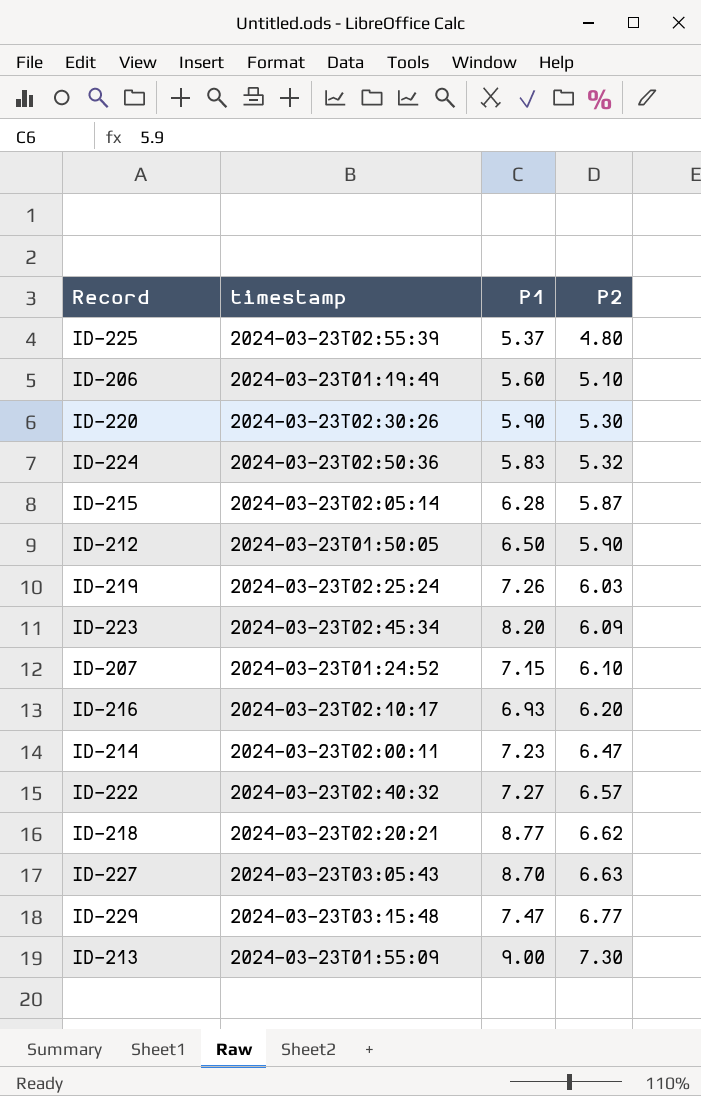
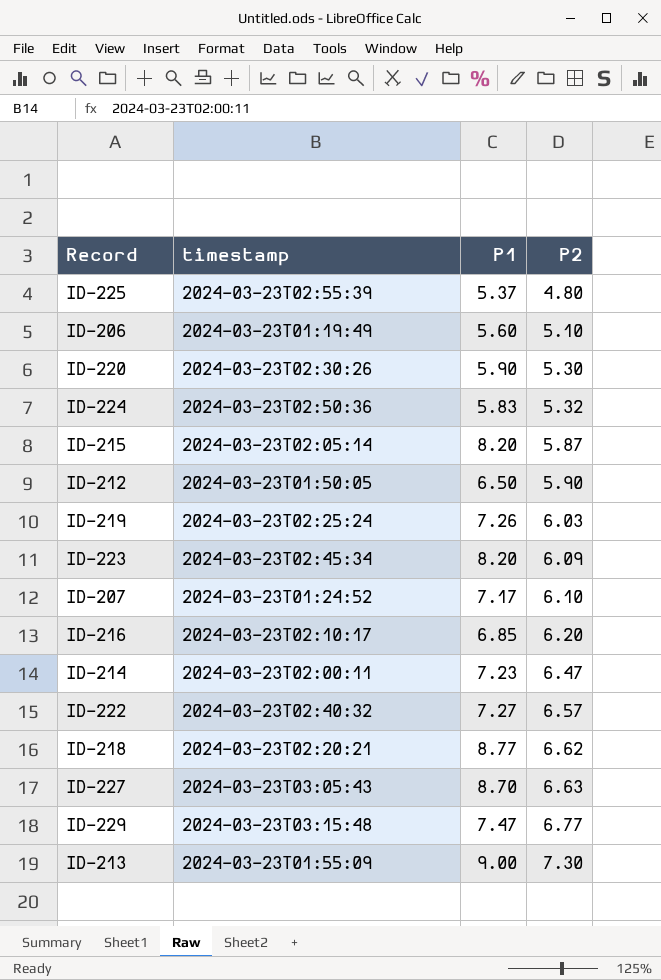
ID-215 | P1: 6.28 -> 8.20
ID-207 | P1: 7.15 -> 7.17
ID-216 | P1: 6.93 -> 6.85

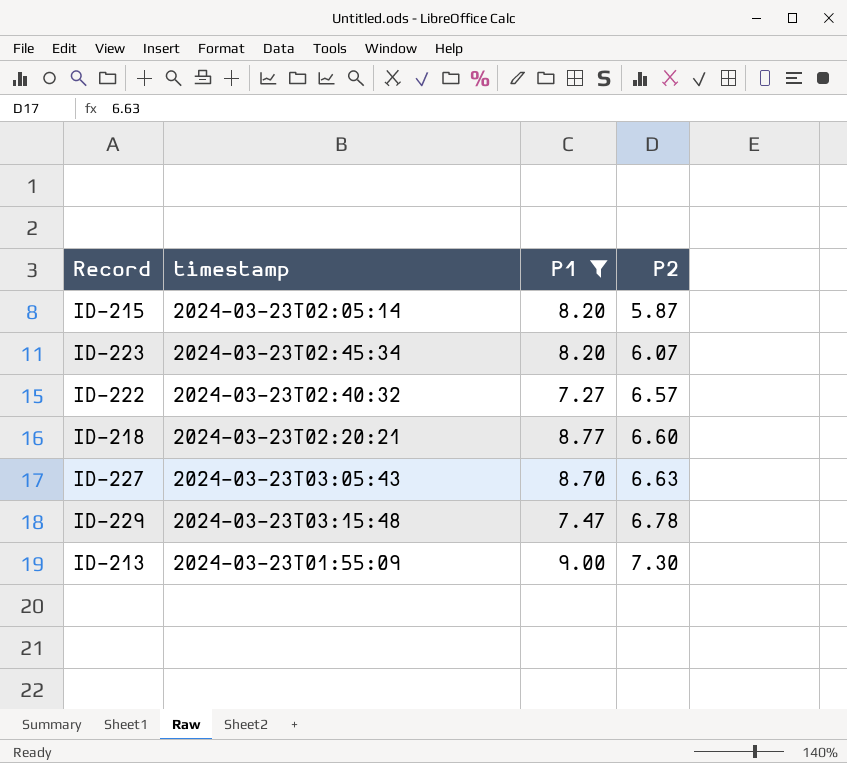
filter: none -> P1 >= 7.27
ID-223 | P2: 6.09 -> 6.07
ID-218 | P2: 6.62 -> 6.60
ID-229 | P2: 6.77 -> 6.78

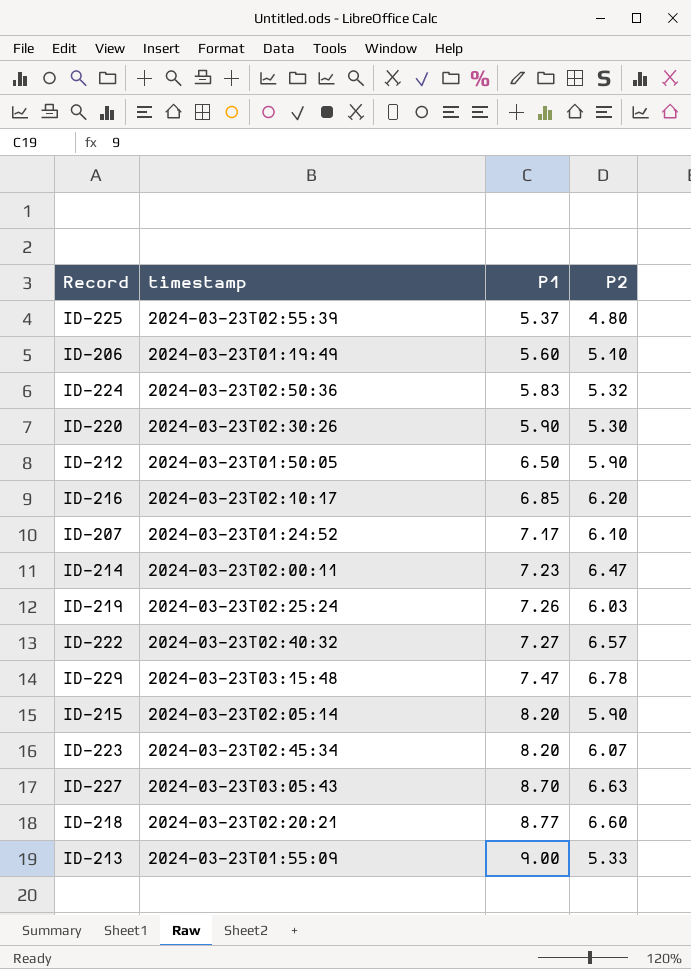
filter: P1 >= 7.27 -> none
row order: P2 ascending -> P1 ascending
ID-215 | P2: 5.87 -> 5.90
ID-213 | P2: 7.30 -> 5.33

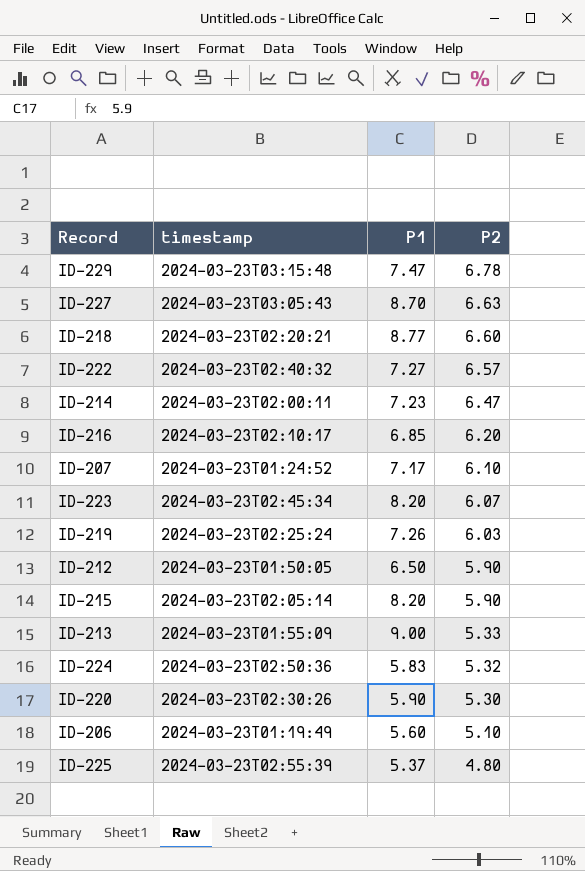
row order: P1 ascending -> P2 descending

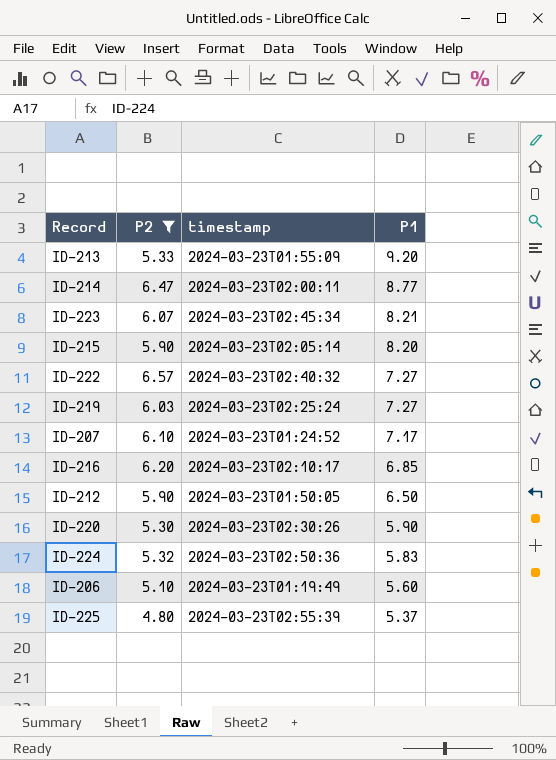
filter: none -> P2 <= 6.57
row order: P2 descending -> P1 descending
column P2 | position: 4 -> 2
ID-213 | P1: 9.00 -> 9.20
ID-214 | P1: 7.23 -> 8.77
ID-223 | P1: 8.20 -> 8.21
ID-219 | P1: 7.26 -> 7.27

